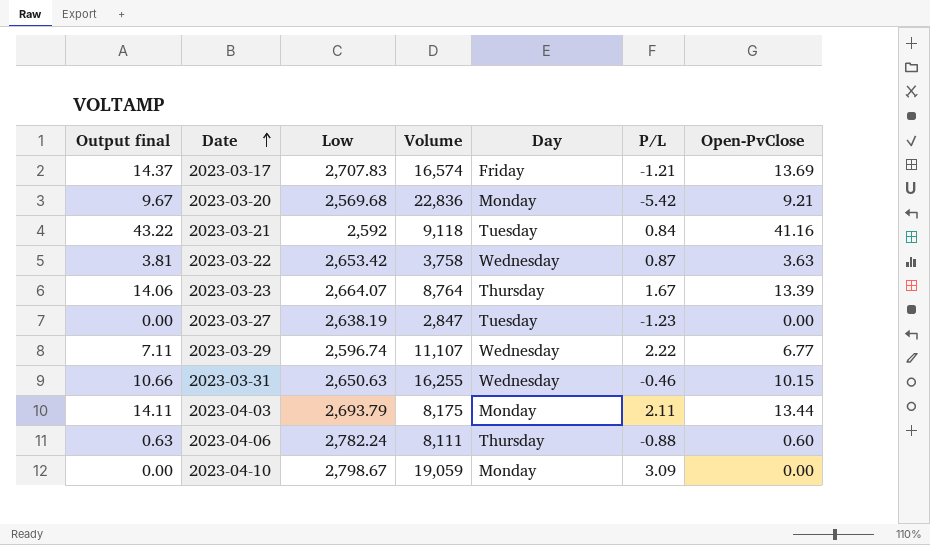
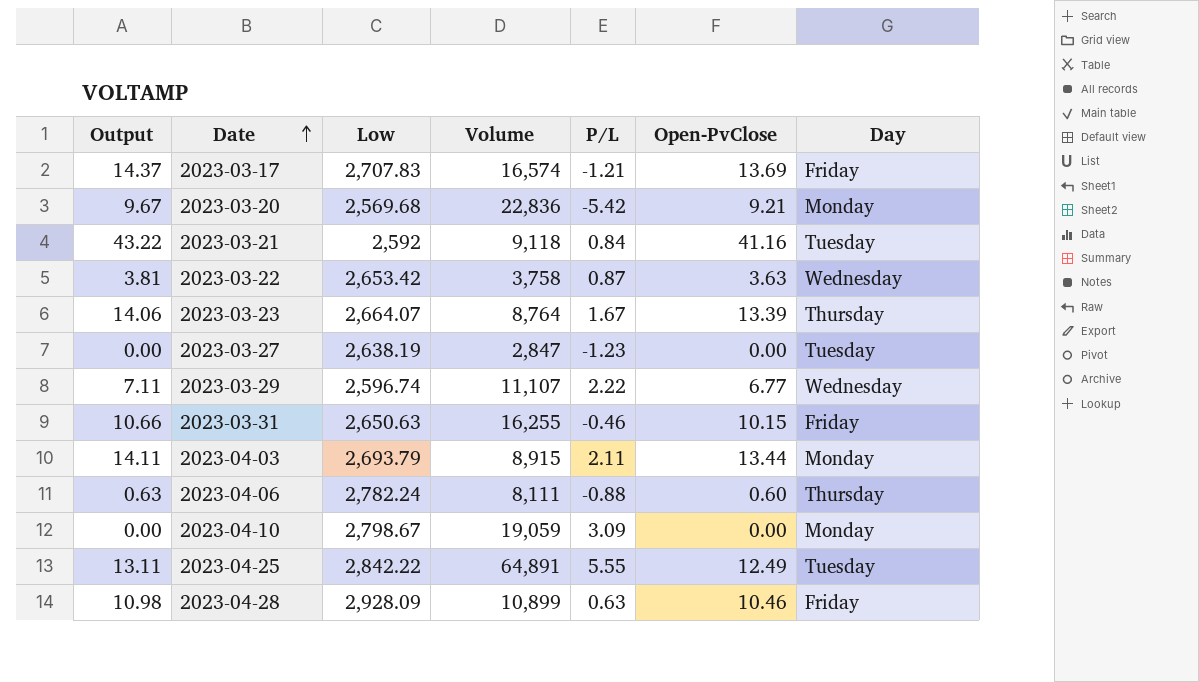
column name: Output final -> Output
column Day | position: 5 -> 7
2023-03-31 | Day: Wednesday -> Friday
2023-04-03 | Volume: 8,175 -> 8,915
row 2023-04-25: none -> 13.11 | 2,842.22 | 64,891 | 5.55 | 12.49 | Tuesday
row 2023-04-28: none -> 10.98 | 2,928.09 | 10,899 | 0.63 | 10.46 | Friday

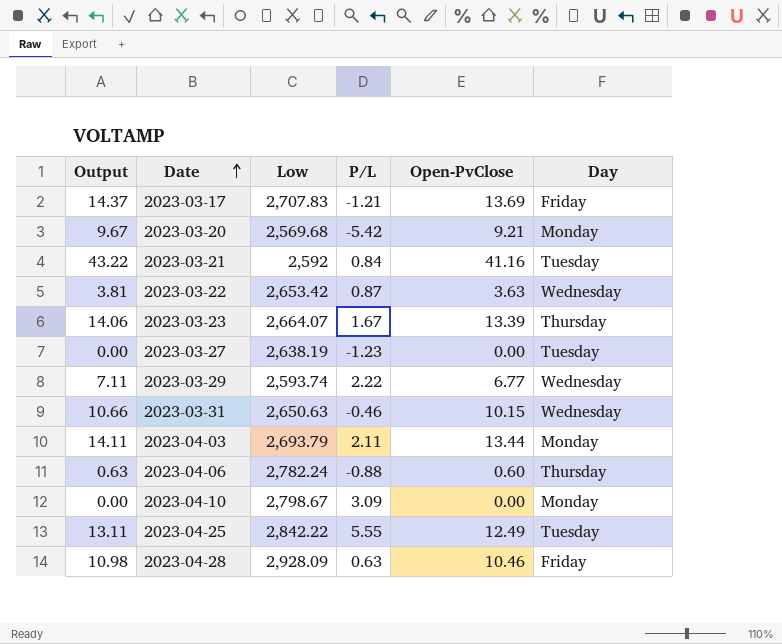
column Volume | position: 4 -> none
2023-03-29 | Low: 2,596.74 -> 2,593.74
2023-03-31 | Day: Friday -> Wednesday

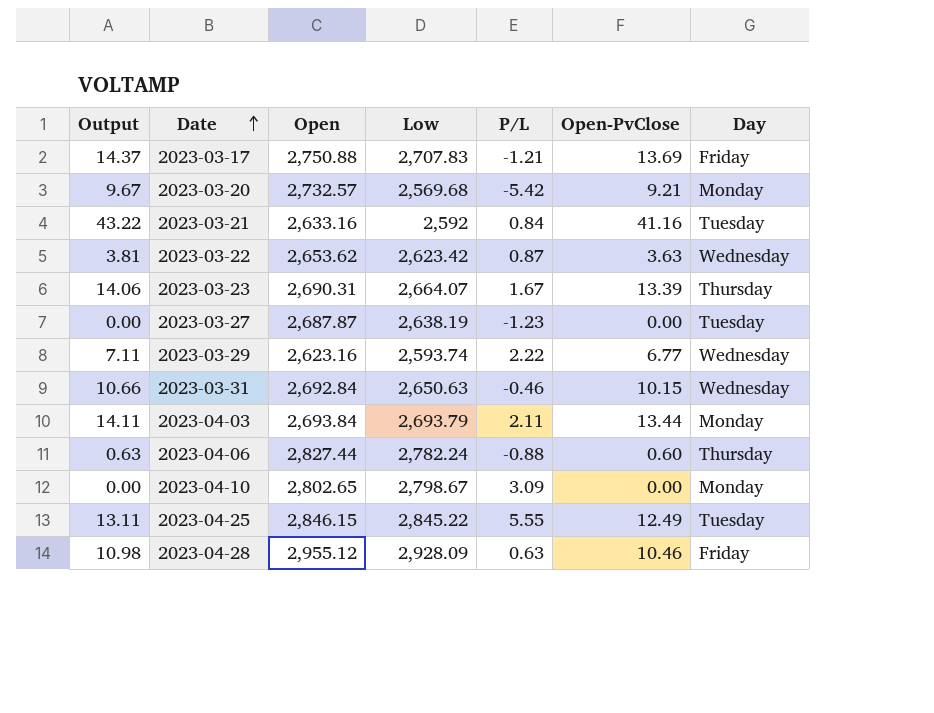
column Open | position: none -> 3
2023-03-22 | Low: 2,653.42 -> 2,623.42
2023-04-25 | Low: 2,842.22 -> 2,845.22

